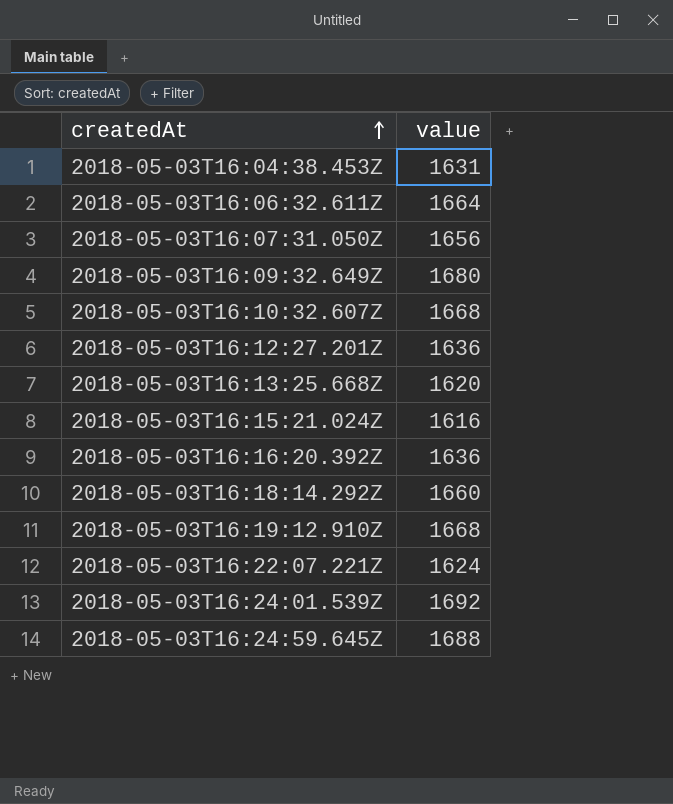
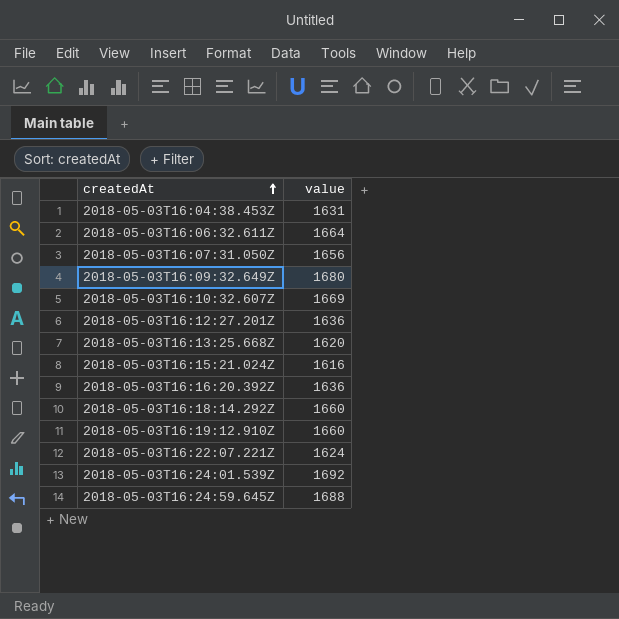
2018-05-03T16:10:32.607Z | value: 1668 -> 1669
2018-05-03T16:19:12.910Z | value: 1668 -> 1660

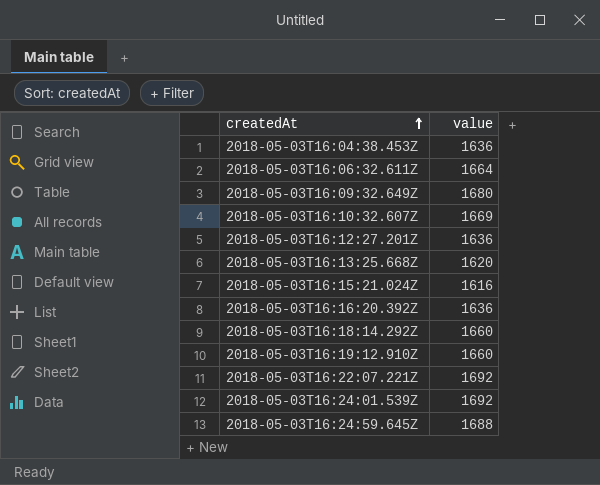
row 2018-05-03T16:07:31.050Z: 1656 -> none
2018-05-03T16:04:38.453Z | value: 1631 -> 1636
2018-05-03T16:22:07.221Z | value: 1624 -> 1692

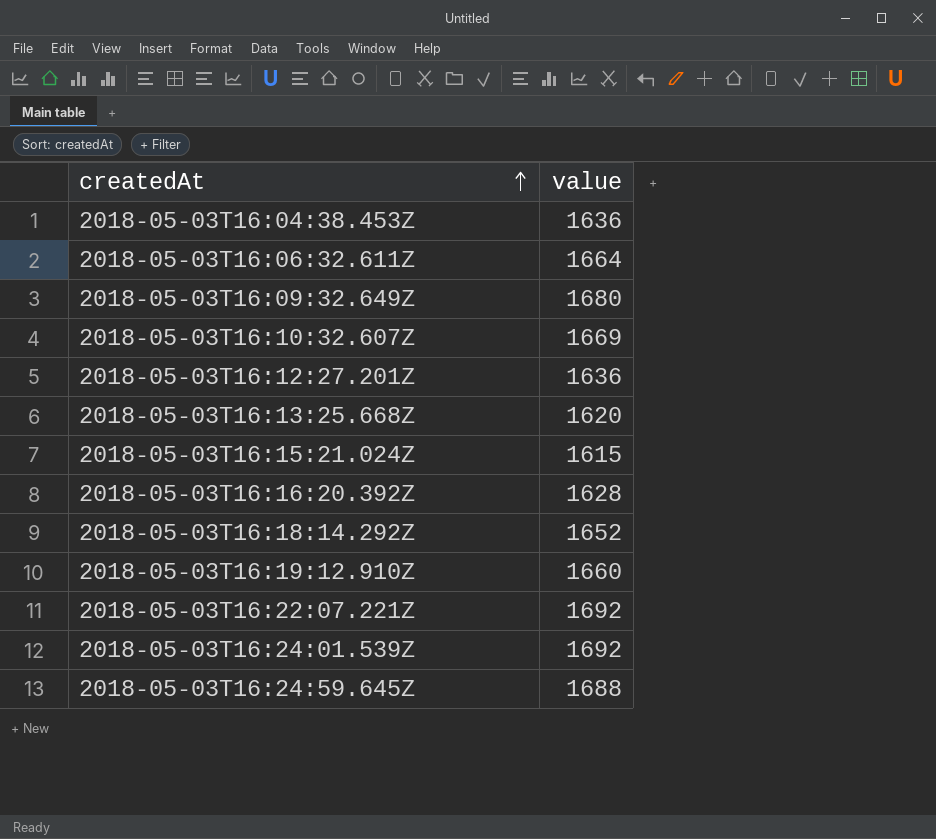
2018-05-03T16:15:21.024Z | value: 1616 -> 1615
2018-05-03T16:16:20.392Z | value: 1636 -> 1628
2018-05-03T16:18:14.292Z | value: 1660 -> 1652

